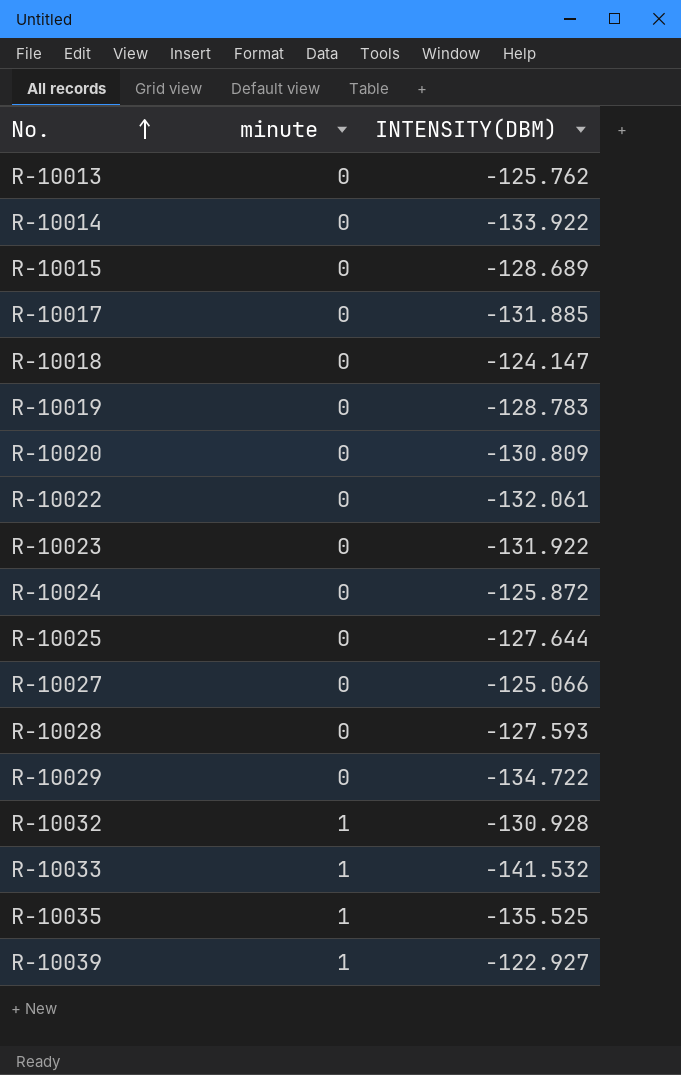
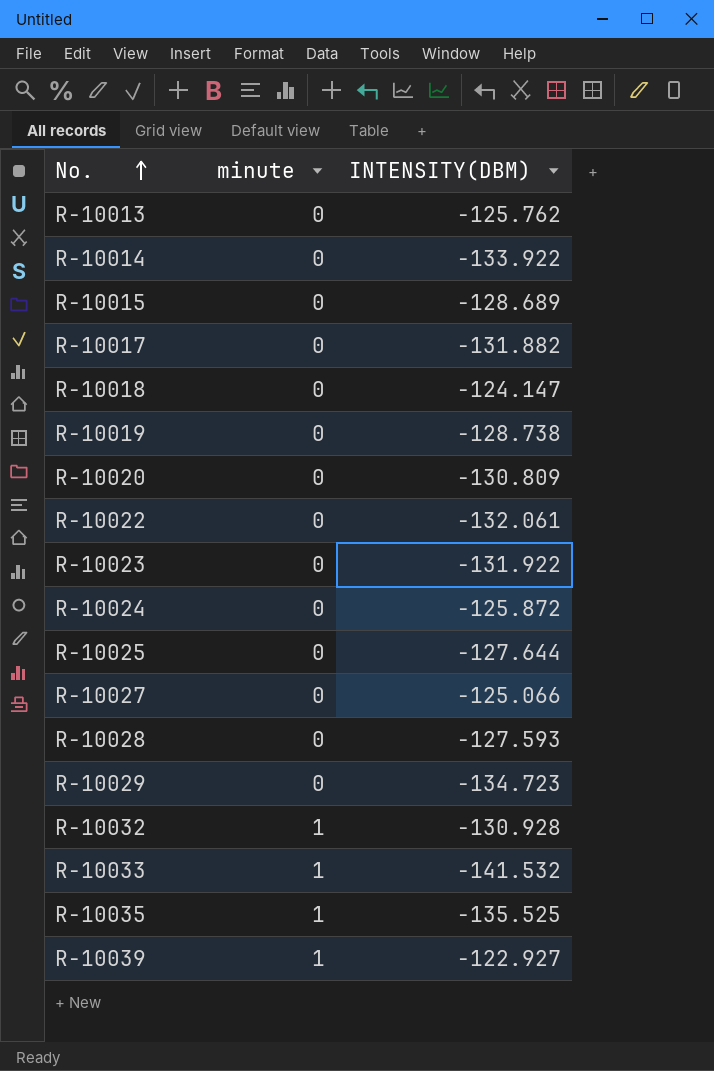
R-10017 | INTENSITY(DBM): -131.885 -> -131.882
R-10019 | INTENSITY(DBM): -128.783 -> -128.738
R-10029 | INTENSITY(DBM): -134.722 -> -134.723

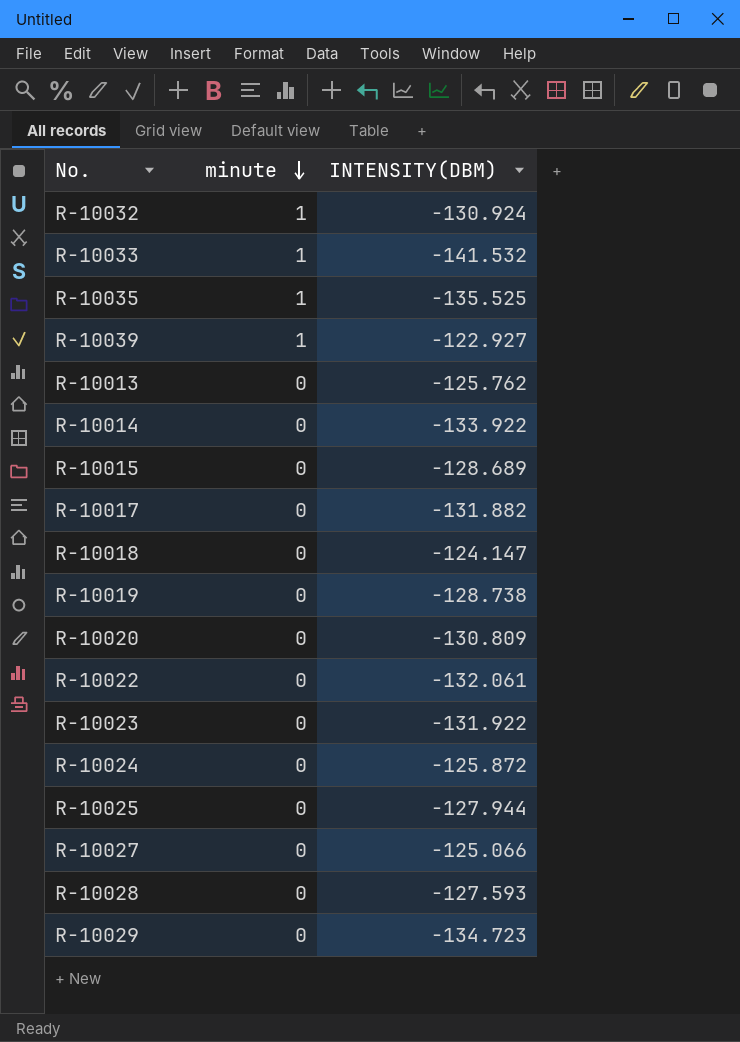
row order: No. ascending -> minute descending
R-10032 | INTENSITY(DBM): -130.928 -> -130.924
R-10025 | INTENSITY(DBM): -127.644 -> -127.944

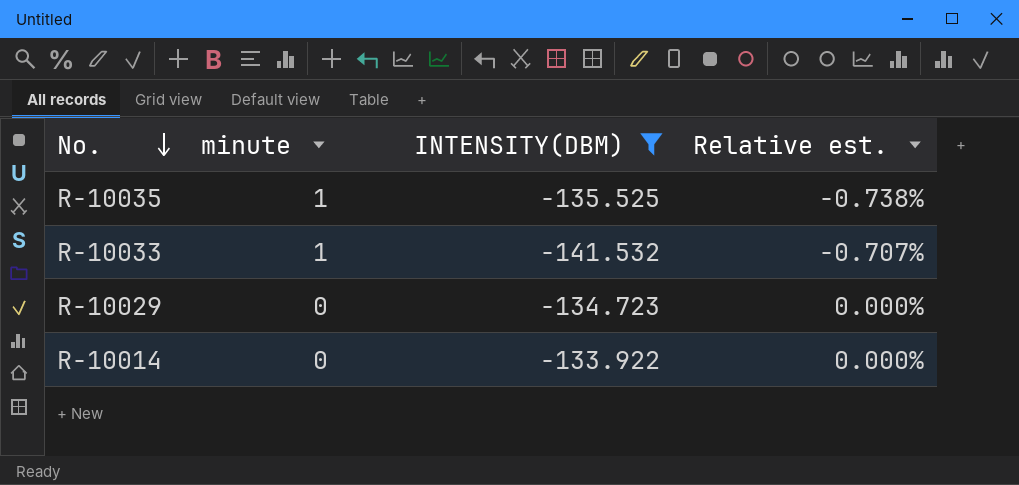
filter: none -> INTENSITY(DBM) <= -133.922
row order: minute descending -> No. descending
column Relative est. | formula: none -> [minute] / [INTENSITY(DBM)]

